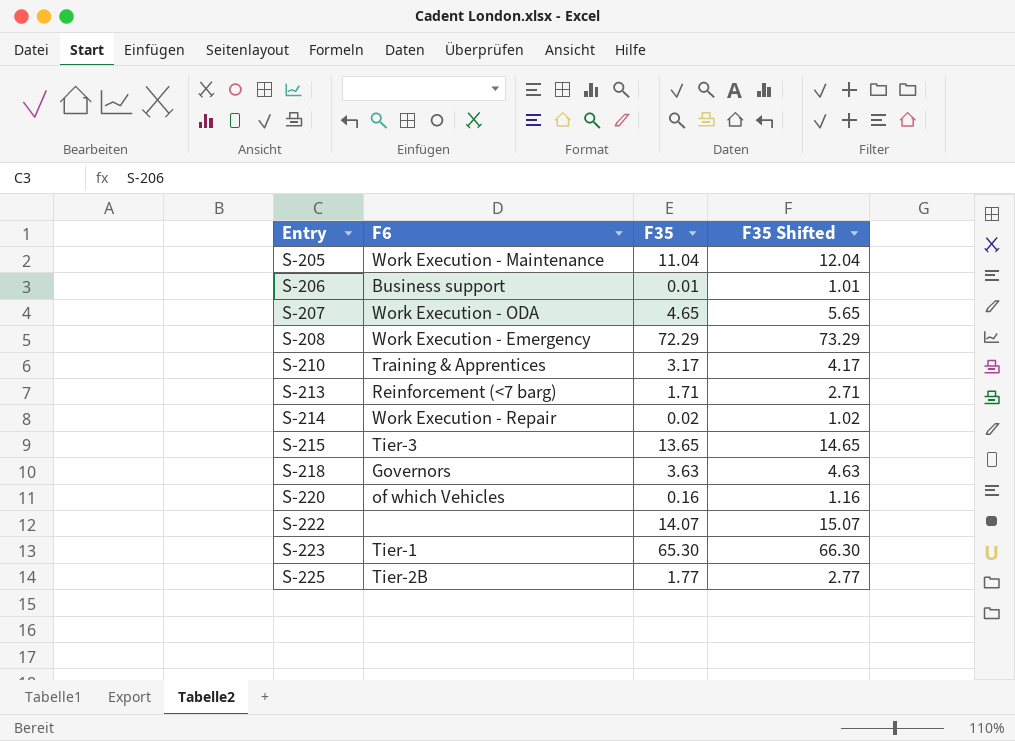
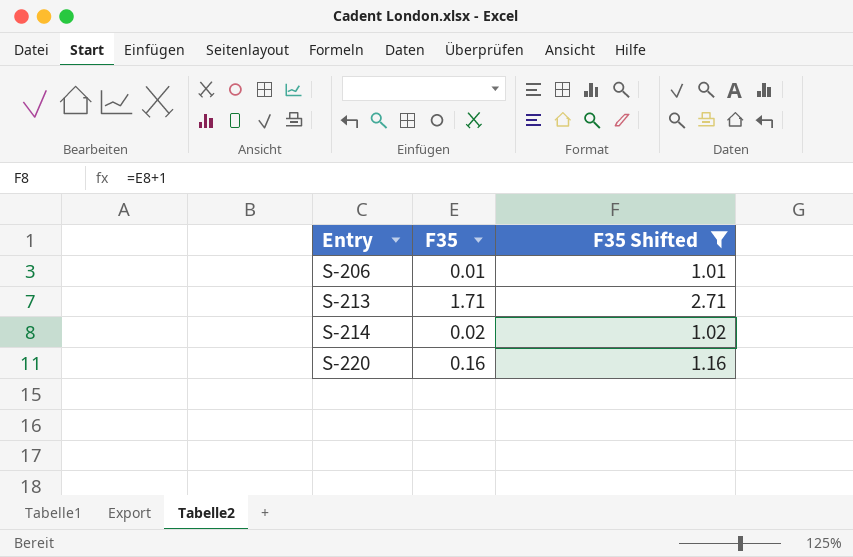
filter: none -> F35 Shifted <= 2.71
column F6 | position: 2 -> none

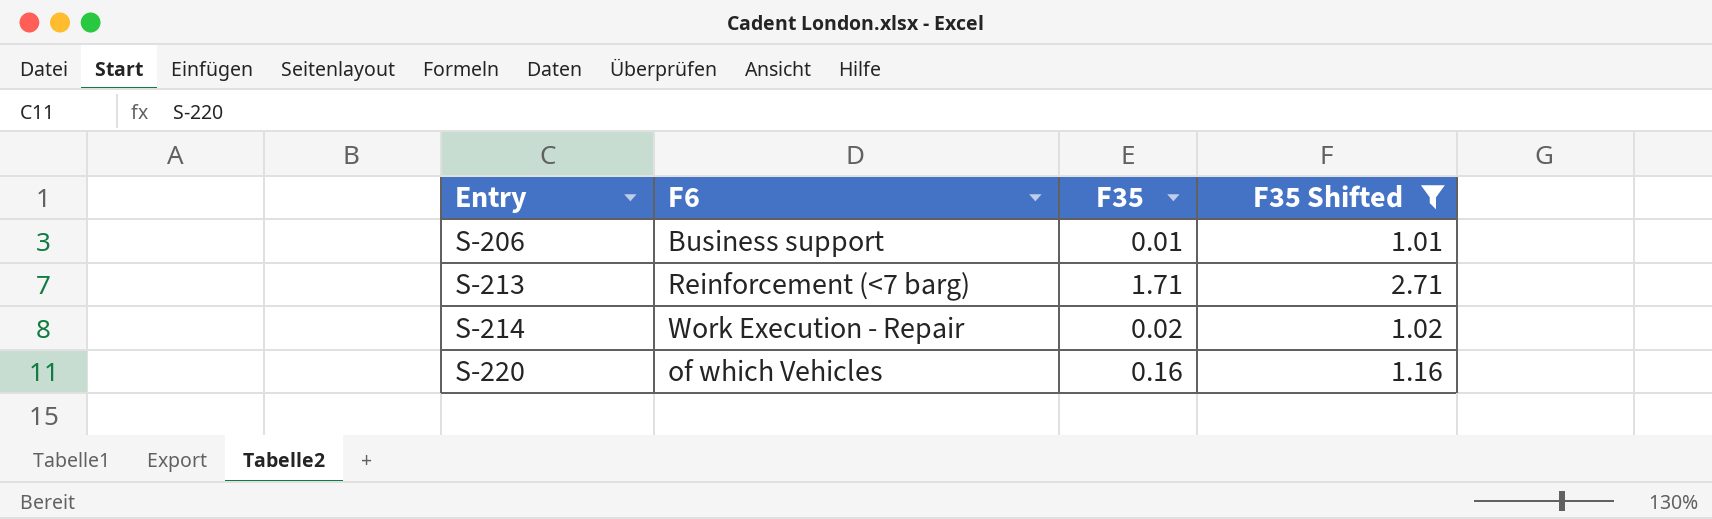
column F6 | position: none -> 2

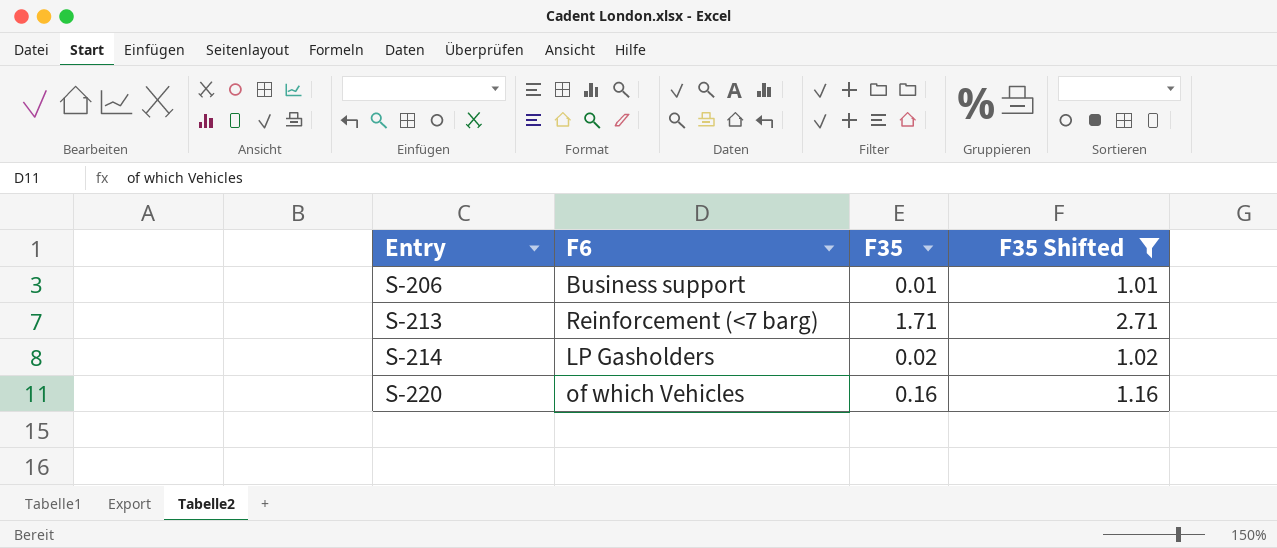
S-214 | F6: Work Execution - Repair -> LP Gasholders

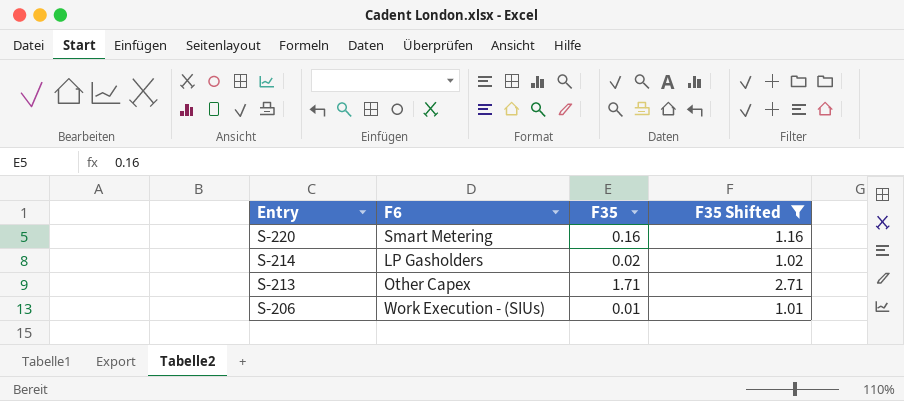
row order: Entry ascending -> Entry descending
S-220 | F6: of which Vehicles -> Smart Metering
S-213 | F6: Reinforcement (<7 barg) -> Other Capex
S-206 | F6: Business support -> Work Execution - (SIUs)

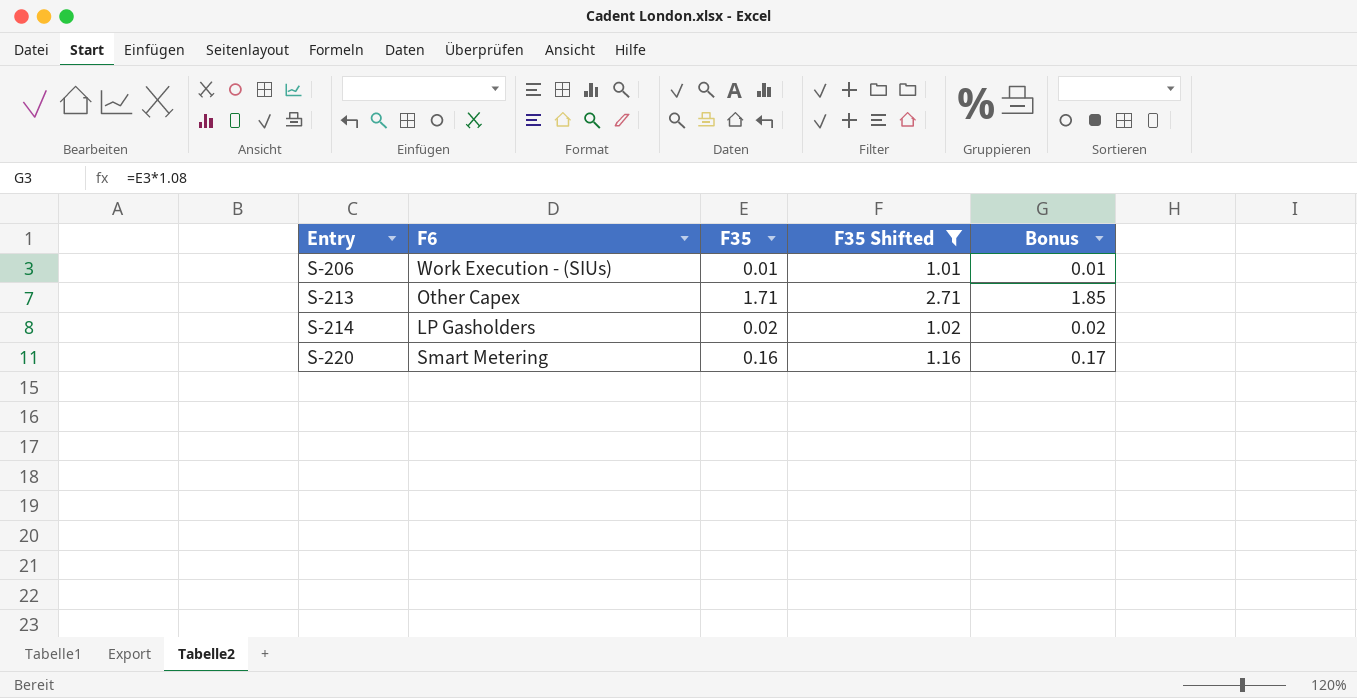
row order: Entry descending -> Entry ascending
column Bonus | formula: none -> [F35] * 1.08

